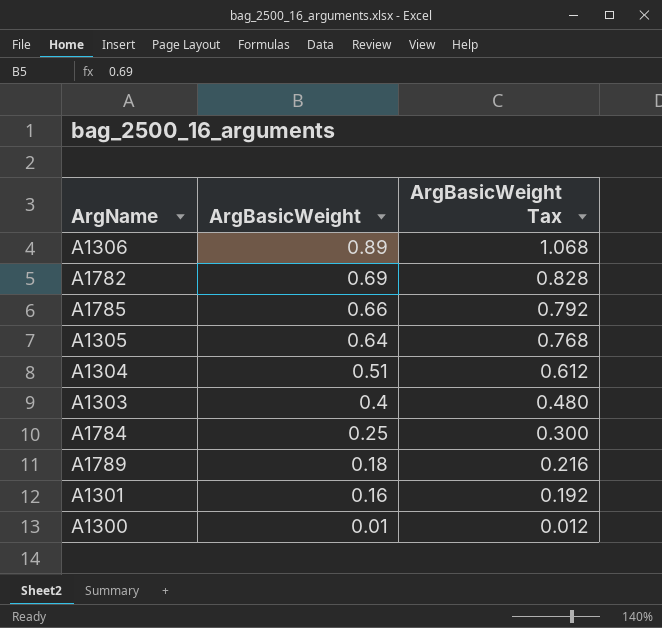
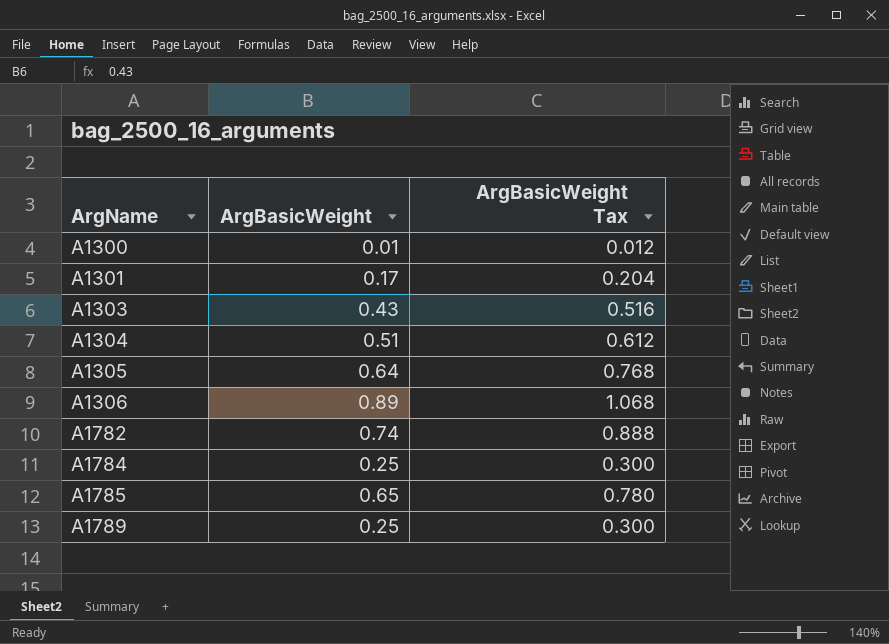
row order: ArgBasicWeight descending -> ArgName ascending
A1301 | ArgBasicWeight: 0.16 -> 0.17
A1301 | ArgBasicWeight Tax: 0.192 -> 0.204
A1303 | ArgBasicWeight: 0.4 -> 0.43
A1303 | ArgBasicWeight Tax: 0.480 -> 0.516
A1782 | ArgBasicWeight: 0.69 -> 0.74
A1782 | ArgBasicWeight Tax: 0.828 -> 0.888
A1785 | ArgBasicWeight: 0.66 -> 0.65
A1785 | ArgBasicWeight Tax: 0.792 -> 0.780
A1789 | ArgBasicWeight: 0.18 -> 0.25
A1789 | ArgBasicWeight Tax: 0.216 -> 0.300

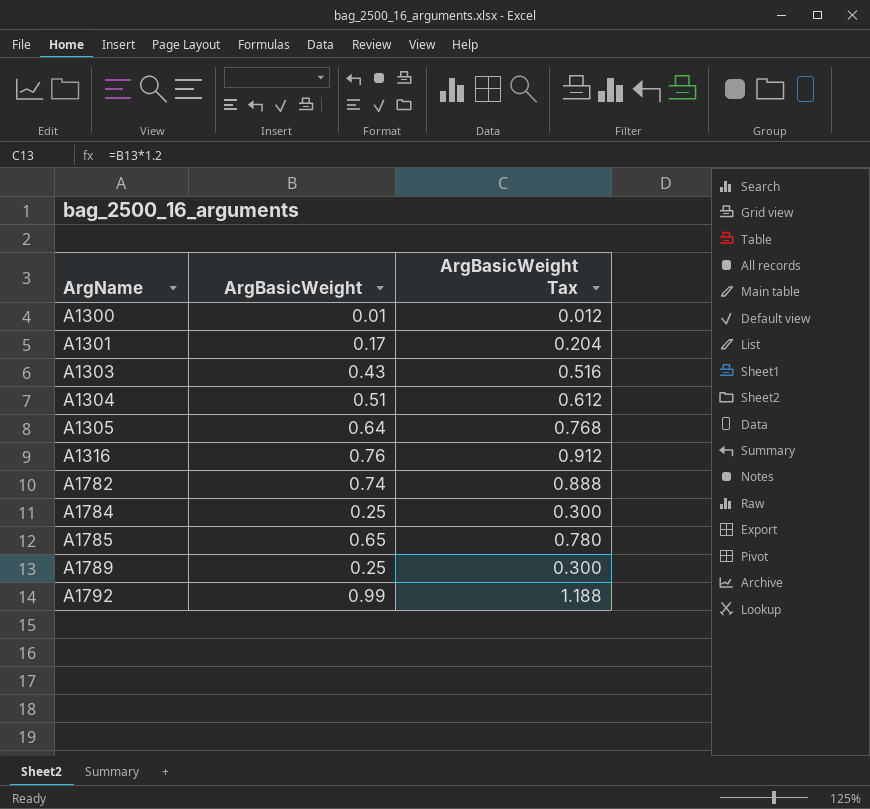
row A1306: 0.89 | 1.068 -> none
row A1316: none -> 0.76 | 0.912
row A1792: none -> 0.99 | 1.188

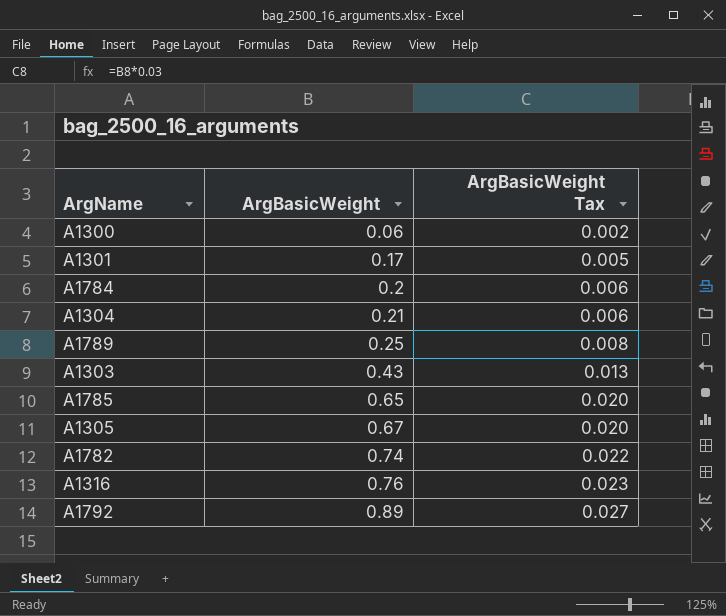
row order: ArgName ascending -> ArgBasicWeight ascending
column ArgBasicWeight Tax | formula: [ArgBasicWeight] * 1.2 -> [ArgBasicWeight] * 0.03
A1300 | ArgBasicWeight: 0.01 -> 0.06
A1784 | ArgBasicWeight: 0.25 -> 0.2
A1304 | ArgBasicWeight: 0.51 -> 0.21
A1305 | ArgBasicWeight: 0.64 -> 0.67
A1792 | ArgBasicWeight: 0.99 -> 0.89

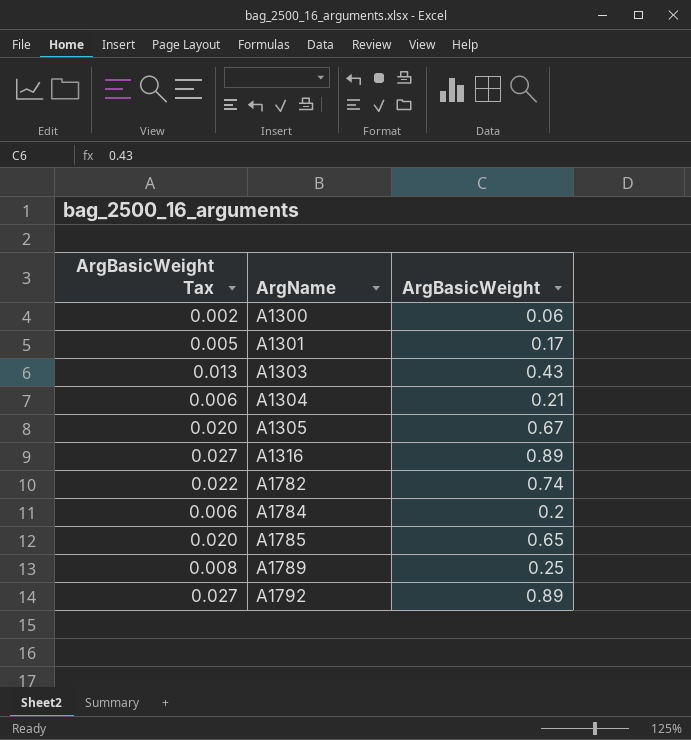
row order: ArgBasicWeight ascending -> ArgName ascending
column ArgBasicWeight Tax | position: 3 -> 1
A1316 | ArgBasicWeight Tax: 0.023 -> 0.027
A1316 | ArgBasicWeight: 0.76 -> 0.89

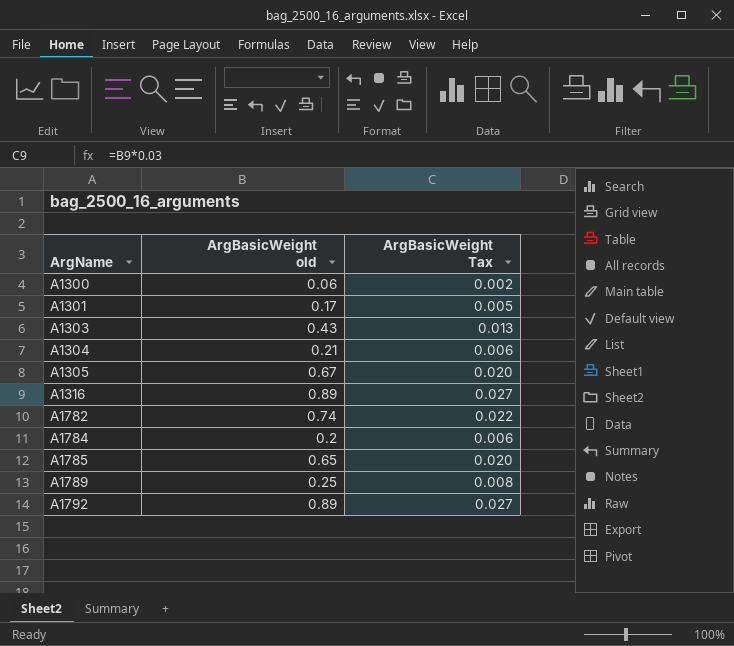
column name: ArgBasicWeight -> ArgBasicWeight old
column ArgBasicWeight Tax | position: 1 -> 3

